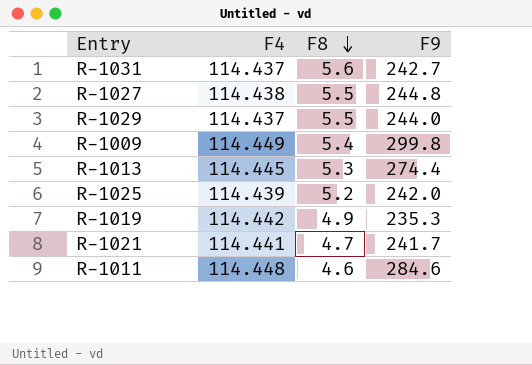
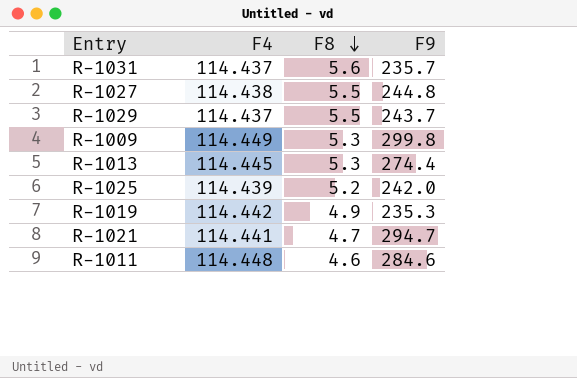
R-1031 | F9: 242.7 -> 235.7
R-1029 | F9: 244.0 -> 243.7
R-1009 | F8: 5.4 -> 5.3
R-1021 | F9: 241.7 -> 294.7

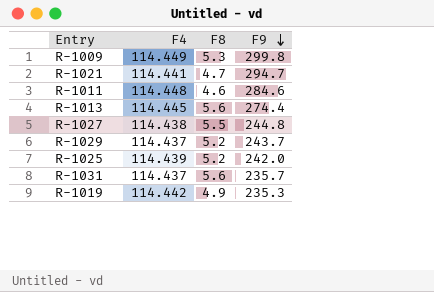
row order: F8 descending -> F9 descending
R-1013 | F8: 5.3 -> 5.6
R-1029 | F8: 5.5 -> 5.2

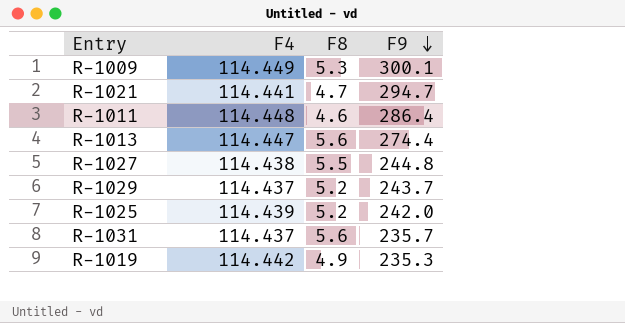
R-1009 | F9: 299.8 -> 300.1
R-1011 | F9: 284.6 -> 286.4
R-1013 | F4: 114.445 -> 114.447

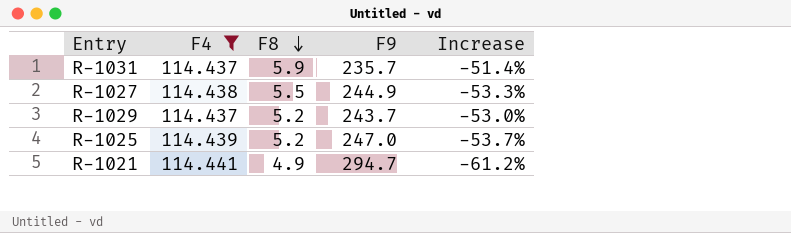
filter: none -> F4 <= 114.441
row order: F9 descending -> F8 descending
column Increase | formula: none -> ([F4] - [F9]) / [F9]
R-1031 | F8: 5.6 -> 5.9
R-1027 | F9: 244.8 -> 244.9
R-1025 | F9: 242.0 -> 247.0
R-1021 | F8: 4.7 -> 4.9

